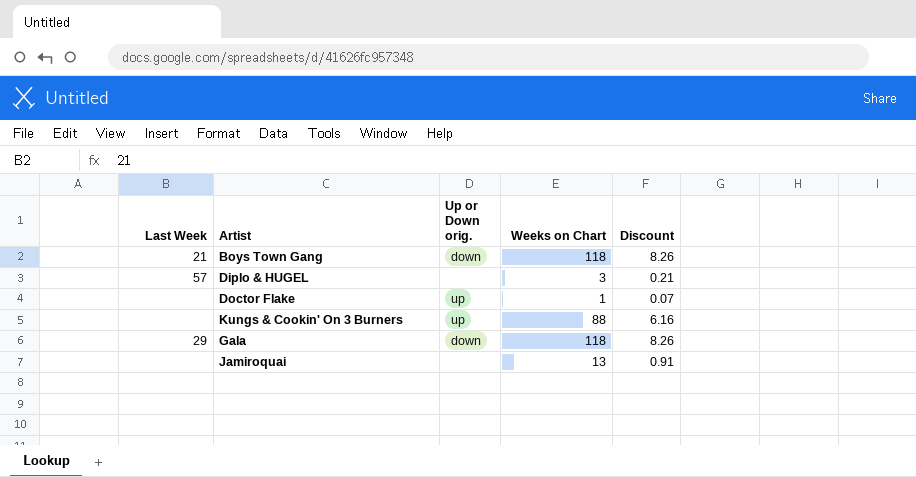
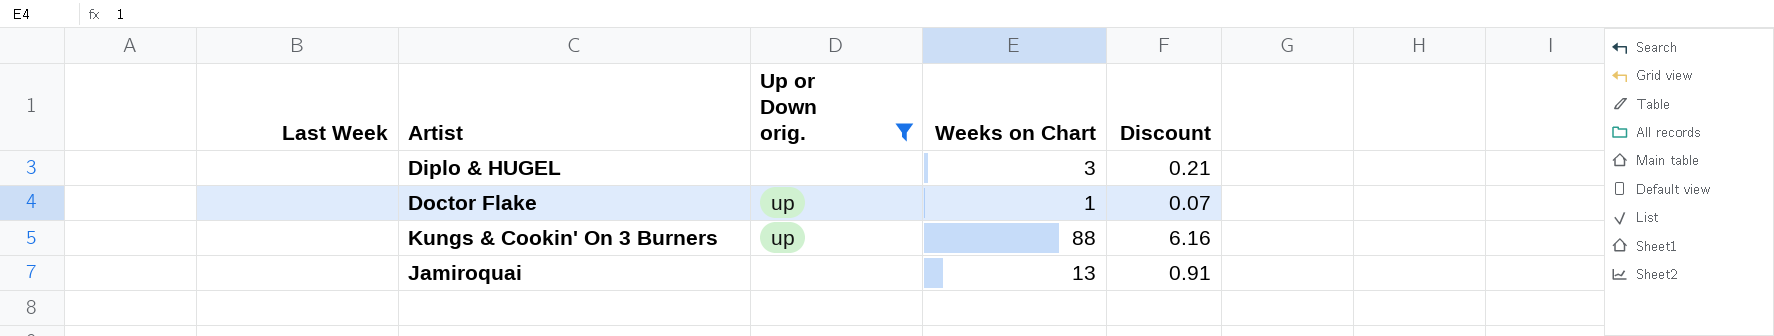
filter: none -> Up or Down orig. != down
Diplo & HUGEL | Last Week: 57 -> none

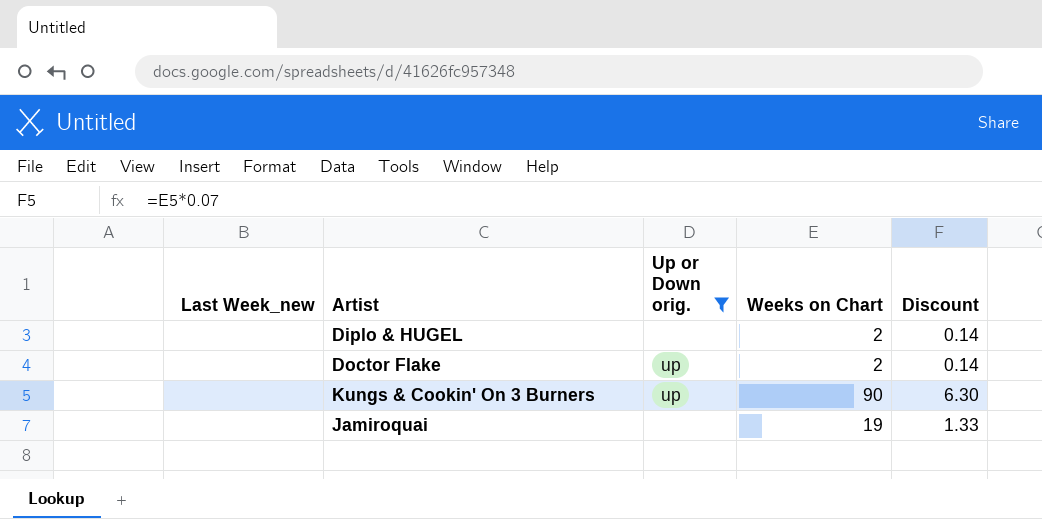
column name: Last Week -> Last Week_new
Diplo & HUGEL | Weeks on Chart: 3 -> 2
Diplo & HUGEL | Discount: 0.21 -> 0.14
Doctor Flake | Weeks on Chart: 1 -> 2
Doctor Flake | Discount: 0.07 -> 0.14
Kungs & Cookin' On 3 Burners | Weeks on Chart: 88 -> 90
Kungs & Cookin' On 3 Burners | Discount: 6.16 -> 6.30
Jamiroquai | Weeks on Chart: 13 -> 19
Jamiroquai | Discount: 0.91 -> 1.33

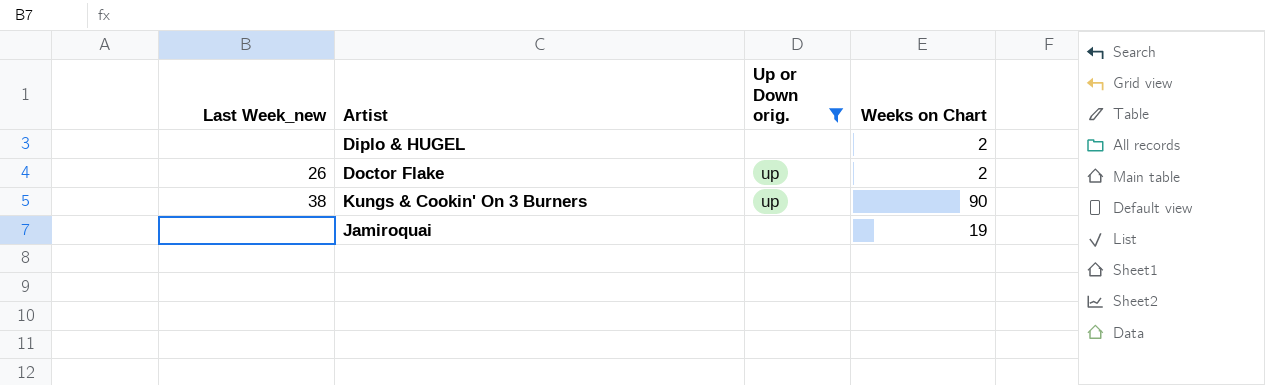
column Discount | formula: [Weeks on Chart] * 0.07 -> none
Doctor Flake | Last Week_new: none -> 26
Kungs & Cookin' On 3 Burners | Last Week_new: none -> 38

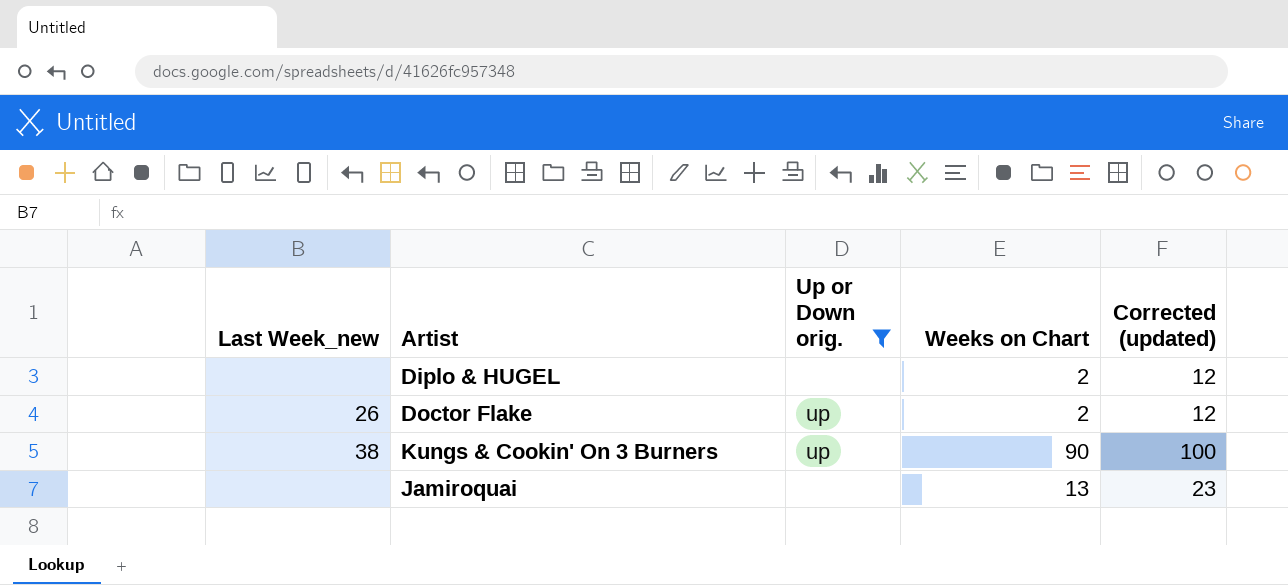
column Corrected (updated) | formula: none -> [Weeks on Chart] + 10
Jamiroquai | Weeks on Chart: 19 -> 13

